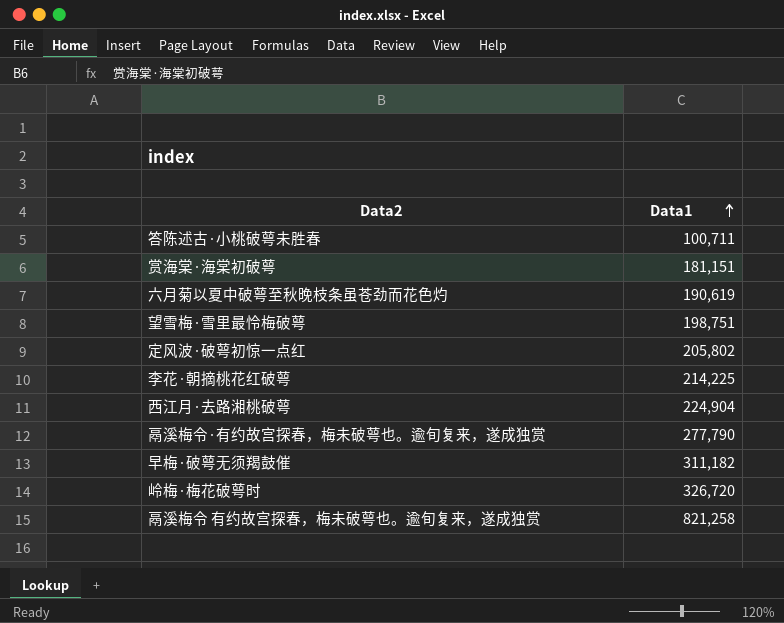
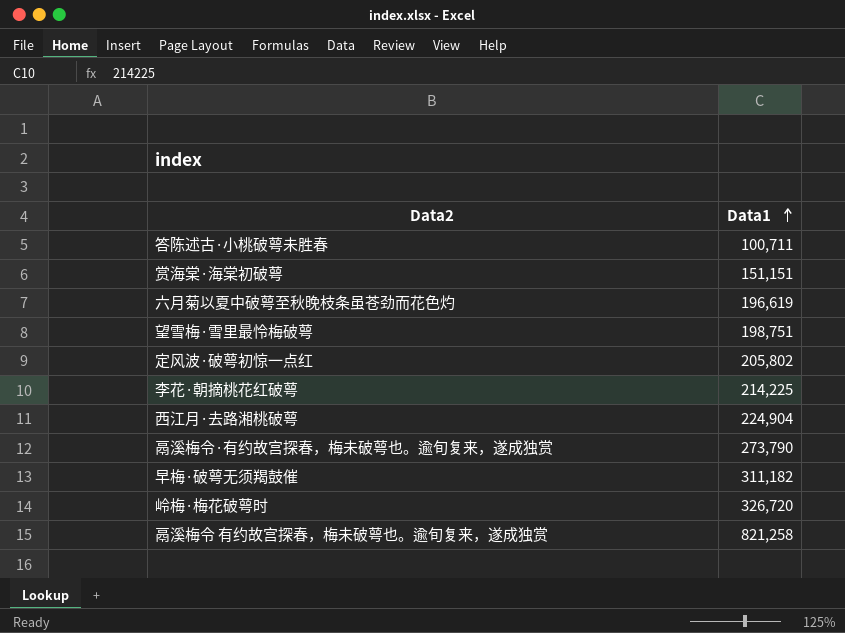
赏海棠·海棠初破萼 | Data1: 181,151 -> 151,151
六月菊以夏中破萼至秋晚枝条虽苍劲而花色灼 | Data1: 190,619 -> 196,619
鬲溪梅令·有约故宫探春，梅未破萼也。逾旬复来，遂成独赏 | Data1: 277,790 -> 273,790

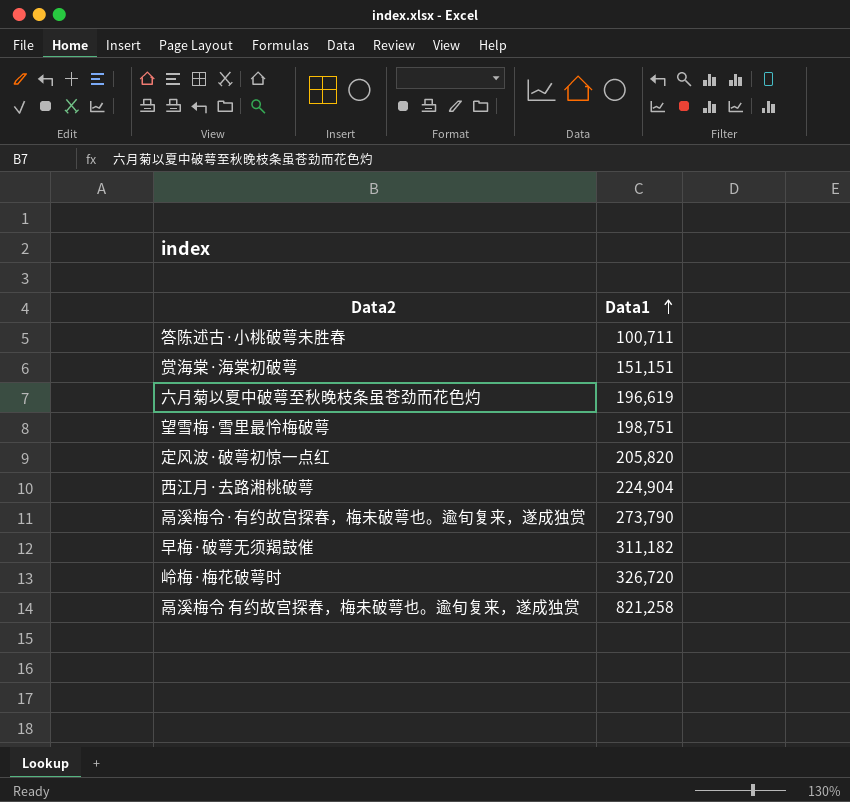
row 李花·朝摘桃花红破萼: 214,225 -> none
定风波·破萼初惊一点红 | Data1: 205,802 -> 205,820

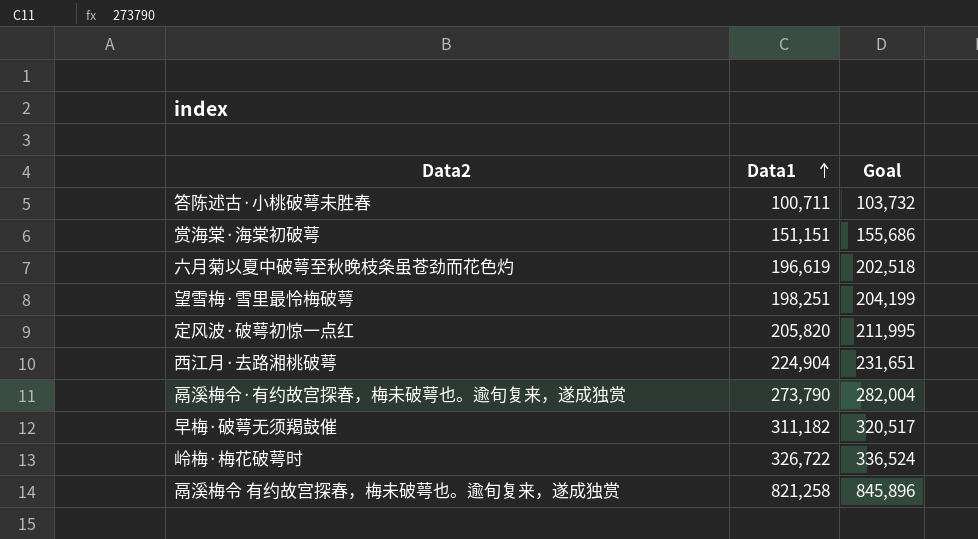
column Goal | formula: none -> [Data1] * 1.03
望雪梅·雪里最怜梅破萼 | Data1: 198,751 -> 198,251
岭梅·梅花破萼时 | Data1: 326,720 -> 326,722

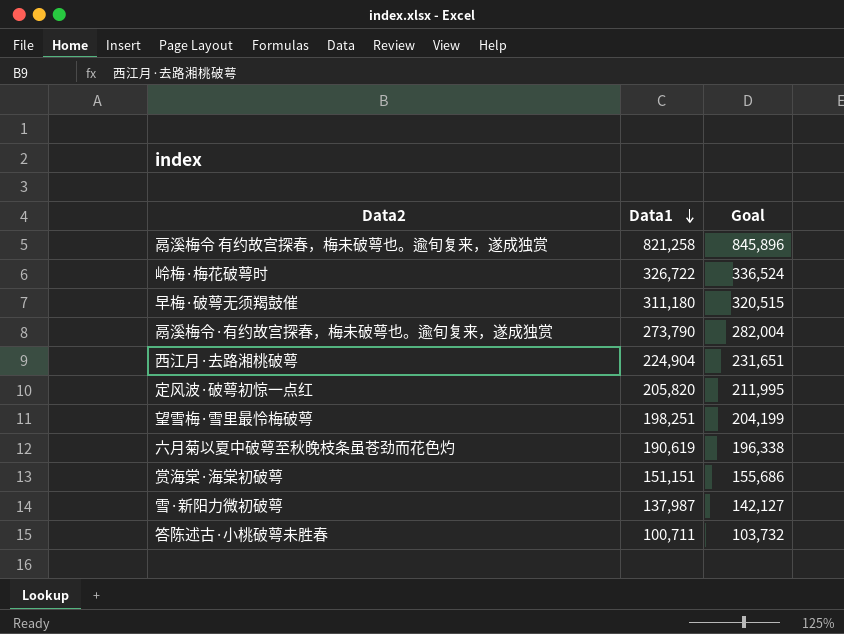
row order: Data1 ascending -> Data1 descending
早梅·破萼无须羯鼓催 | Data1: 311,182 -> 311,180
早梅·破萼无须羯鼓催 | Goal: 320,517 -> 320,515
六月菊以夏中破萼至秋晚枝条虽苍劲而花色灼 | Data1: 196,619 -> 190,619
六月菊以夏中破萼至秋晚枝条虽苍劲而花色灼 | Goal: 202,518 -> 196,338
row 雪·新阳力微初破萼: none -> 137,987 | 142,127

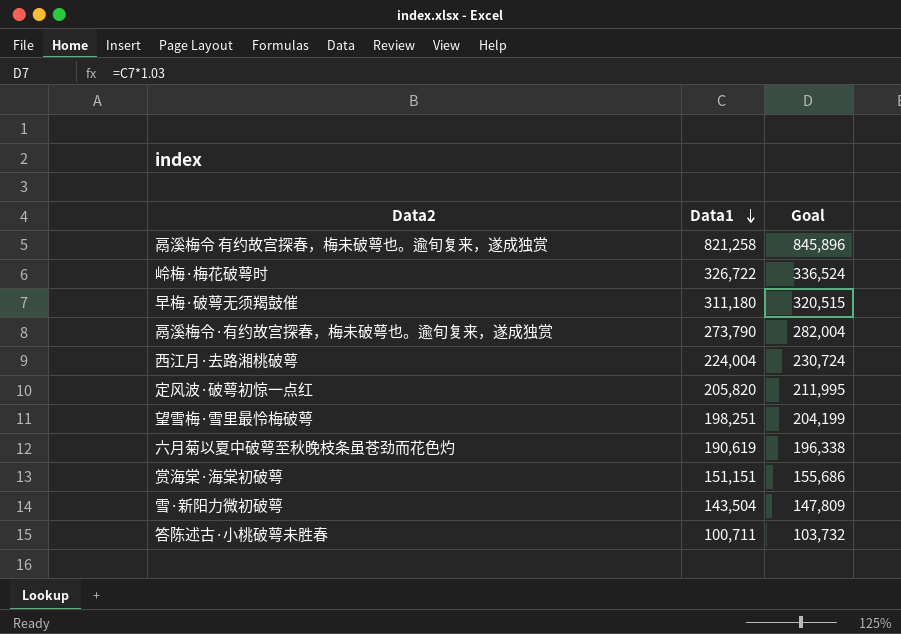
西江月·去路湘桃破萼 | Data1: 224,904 -> 224,004
西江月·去路湘桃破萼 | Goal: 231,651 -> 230,724
雪·新阳力微初破萼 | Data1: 137,987 -> 143,504
雪·新阳力微初破萼 | Goal: 142,127 -> 147,809

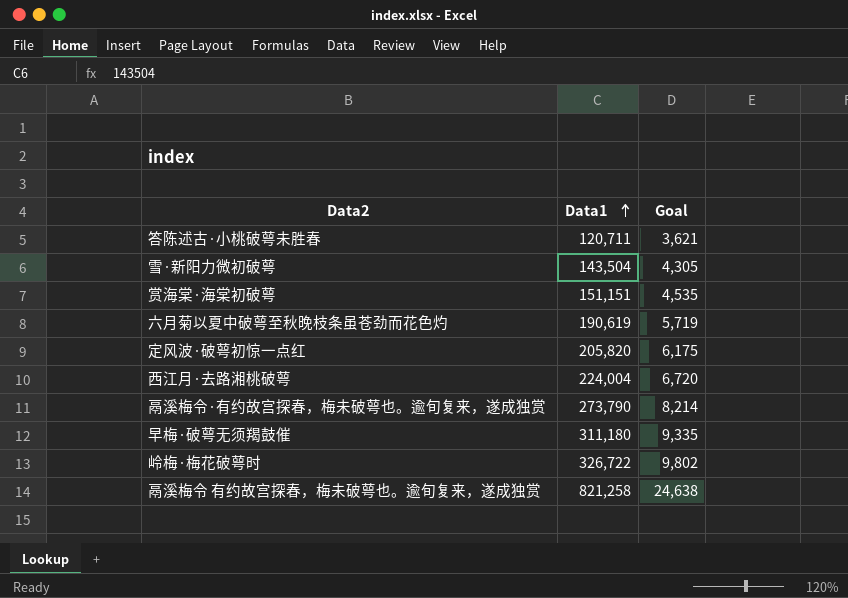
row order: Data1 descending -> Data1 ascending
column Goal | formula: [Data1] * 1.03 -> [Data1] * 0.03
row 望雪梅·雪里最怜梅破萼: 198,251 | 204,199 -> none
答陈述古·小桃破萼未胜春 | Data1: 100,711 -> 120,711

